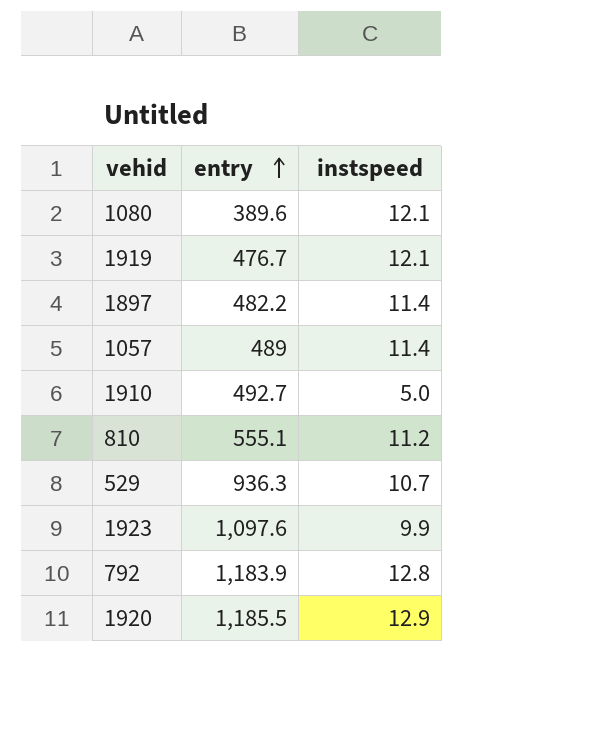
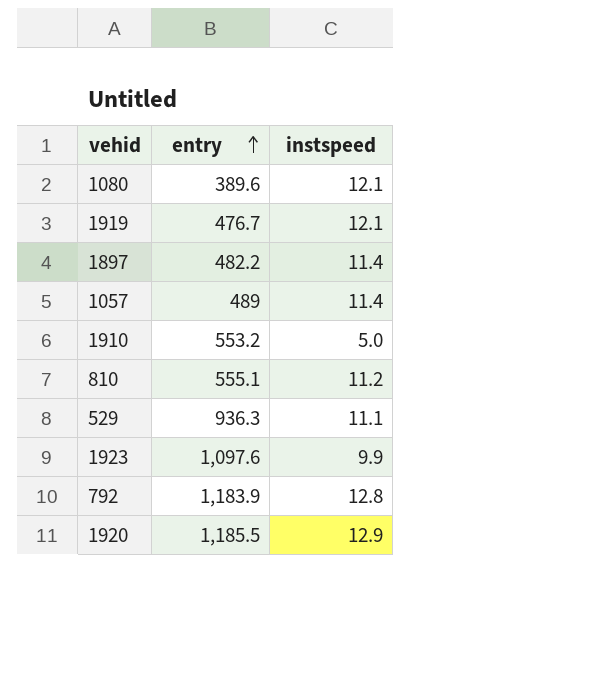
1910 | entry: 492.7 -> 553.2
529 | instspeed: 10.7 -> 11.1

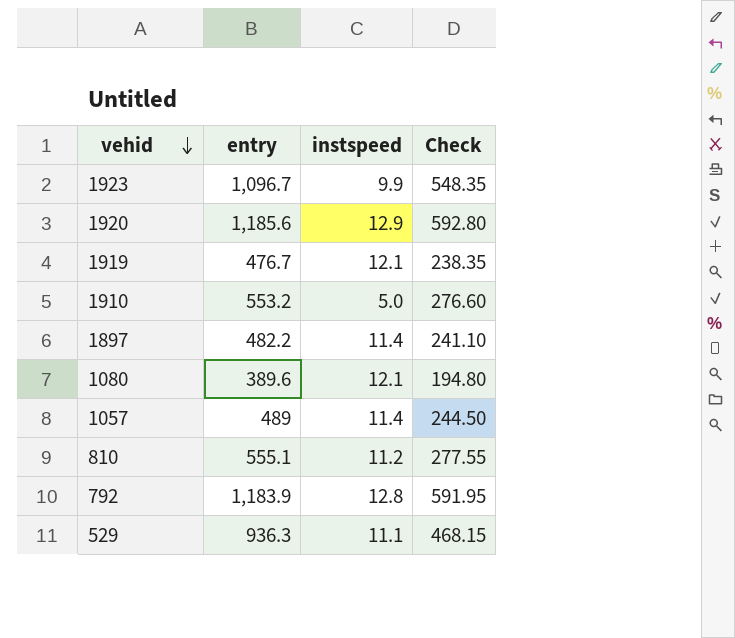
row order: entry ascending -> vehid descending
column Check | formula: none -> [entry] * 0.5
1923 | entry: 1,097.6 -> 1,096.7
1920 | entry: 1,185.5 -> 1,185.6

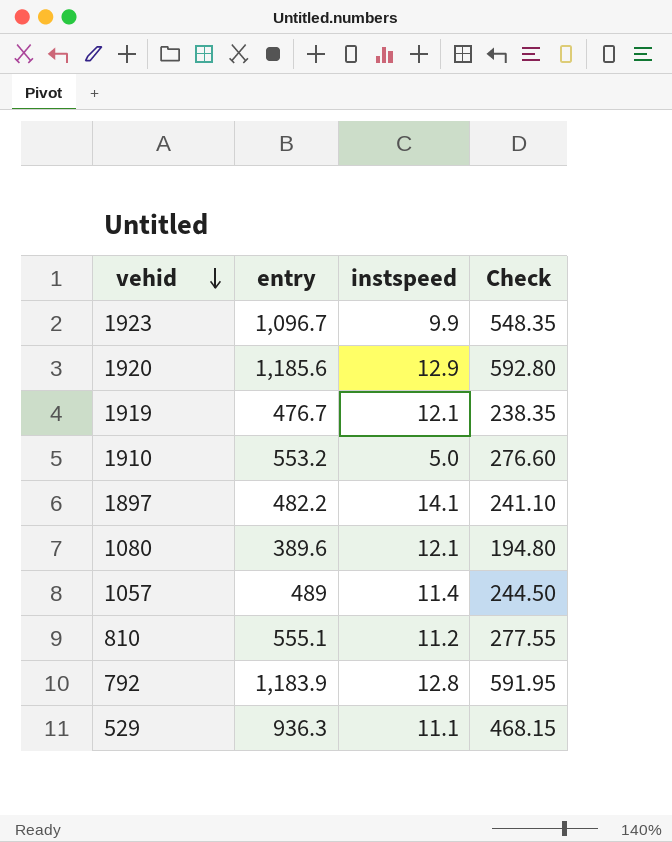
1897 | instspeed: 11.4 -> 14.1

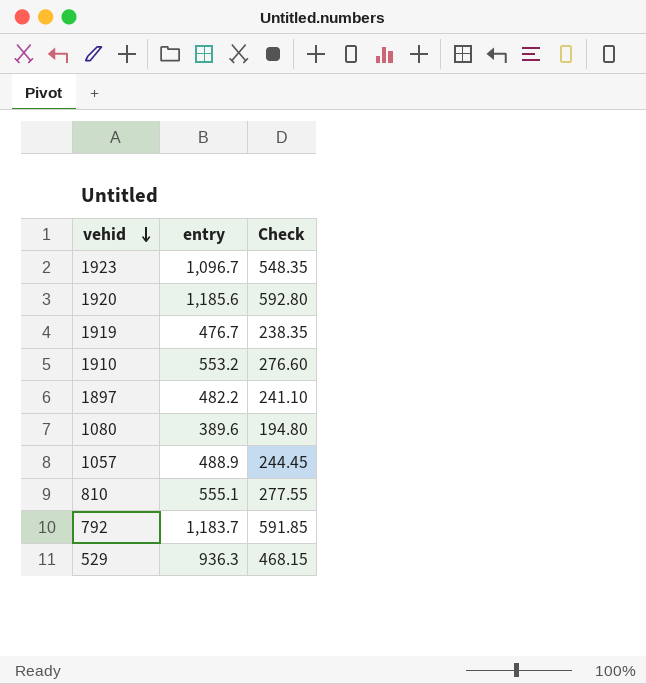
column instspeed | position: 3 -> none
1057 | entry: 489 -> 488.9
1057 | Check: 244.50 -> 244.45
792 | entry: 1,183.9 -> 1,183.7
792 | Check: 591.95 -> 591.85

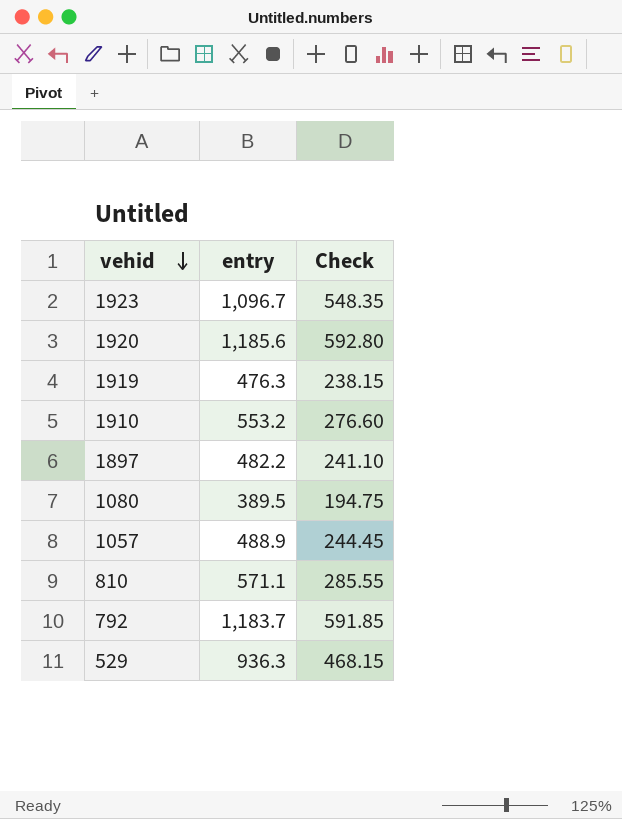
1919 | entry: 476.7 -> 476.3
1919 | Check: 238.35 -> 238.15
1080 | entry: 389.6 -> 389.5
1080 | Check: 194.80 -> 194.75
810 | entry: 555.1 -> 571.1
810 | Check: 277.55 -> 285.55

